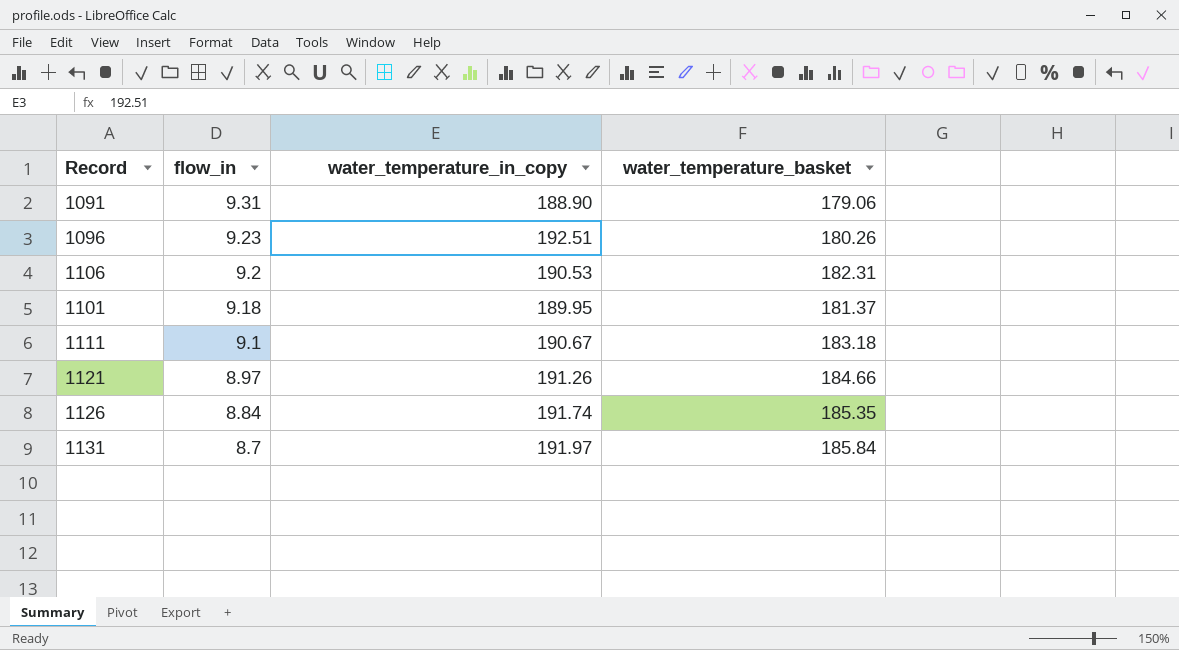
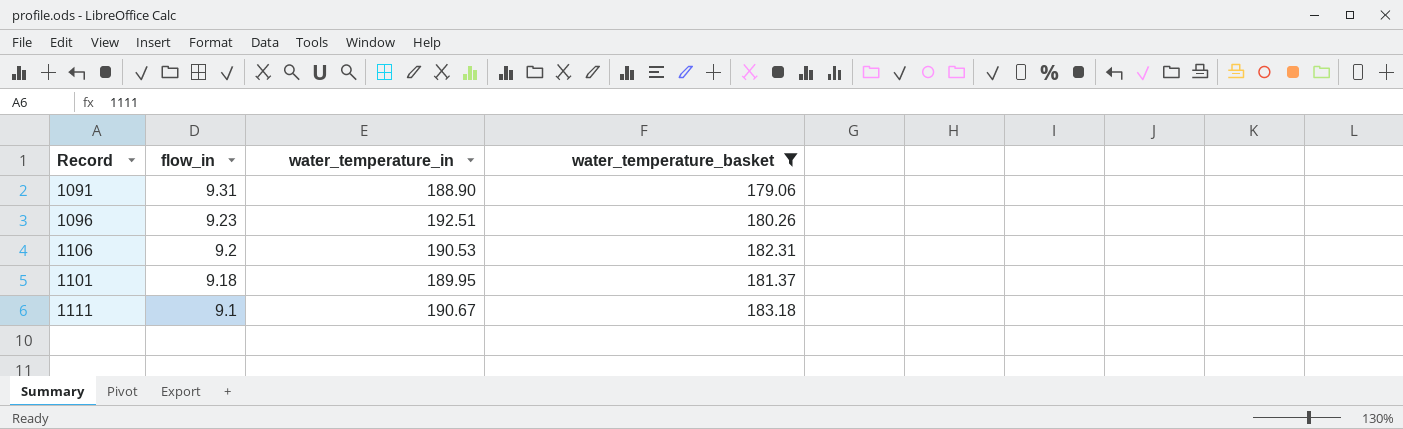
filter: none -> water_temperature_basket <= 183.18
column name: water_temperature_in_copy -> water_temperature_in

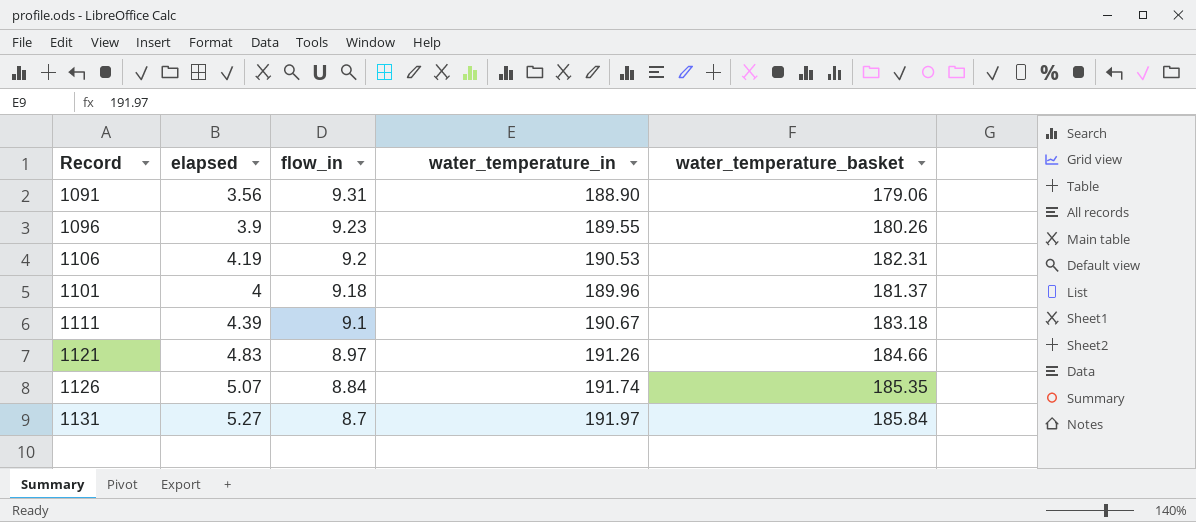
filter: water_temperature_basket <= 183.18 -> none
column elapsed | position: none -> 2
1096 | water_temperature_in: 192.51 -> 189.55
1101 | water_temperature_in: 189.95 -> 189.96

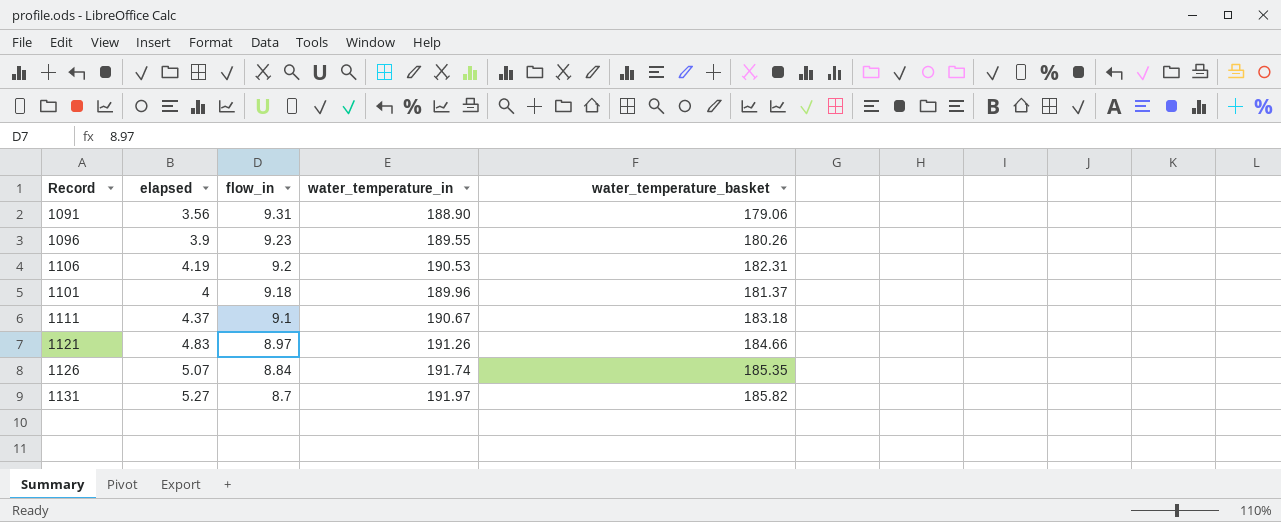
1111 | elapsed: 4.39 -> 4.37
1131 | water_temperature_basket: 185.84 -> 185.82

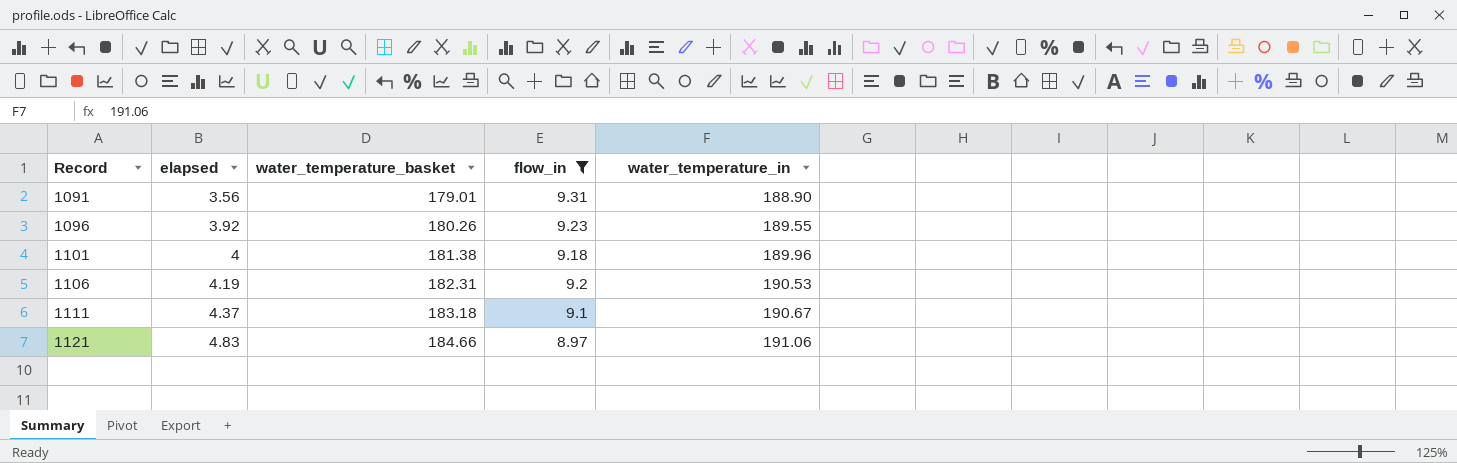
filter: none -> flow_in >= 8.97
row order: flow_in descending -> Record ascending
column water_temperature_basket | position: 5 -> 3
1091 | water_temperature_basket: 179.06 -> 179.01
1096 | elapsed: 3.9 -> 3.92
1101 | water_temperature_basket: 181.37 -> 181.38
1121 | water_temperature_in: 191.26 -> 191.06

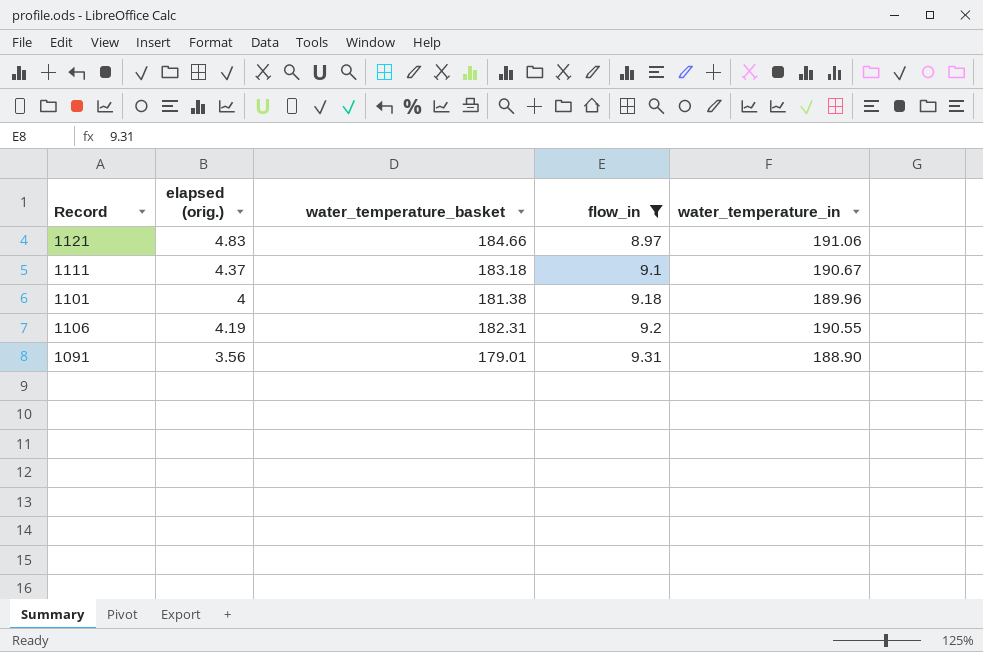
row order: Record ascending -> flow_in ascending
column name: elapsed -> elapsed (orig.)
row 1096: 3.92 | 180.26 | 9.23 | 189.55 -> none
1106 | water_temperature_in: 190.53 -> 190.55

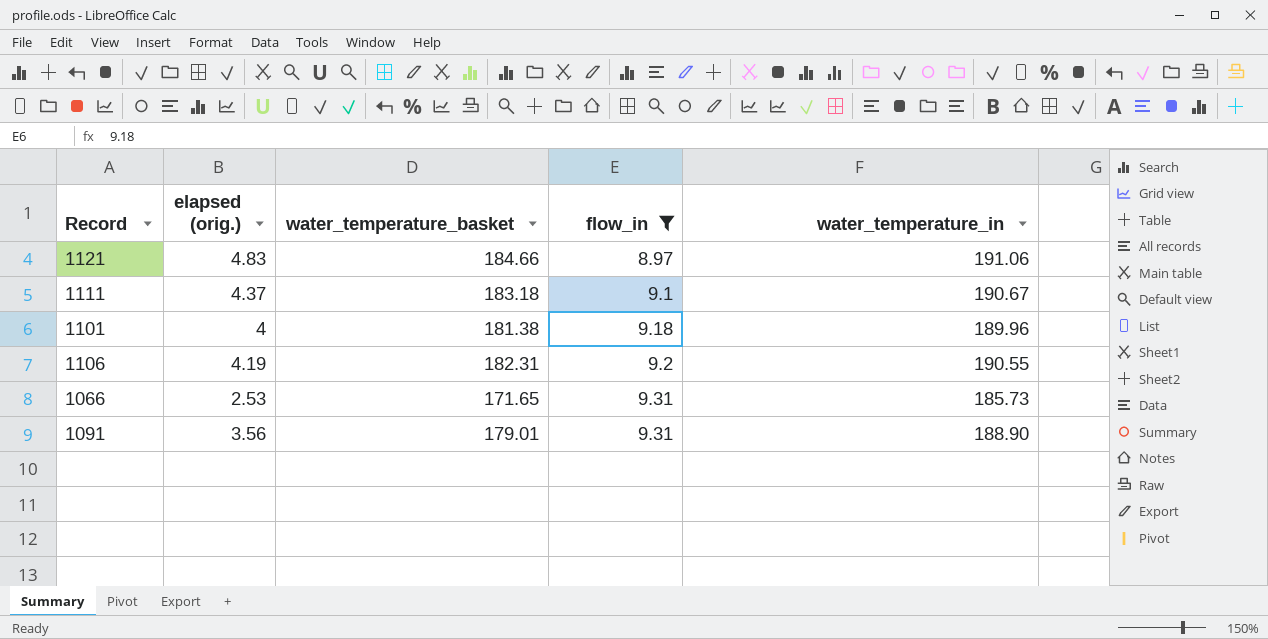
row 1066: none -> 2.53 | 171.65 | 9.31 | 185.73

